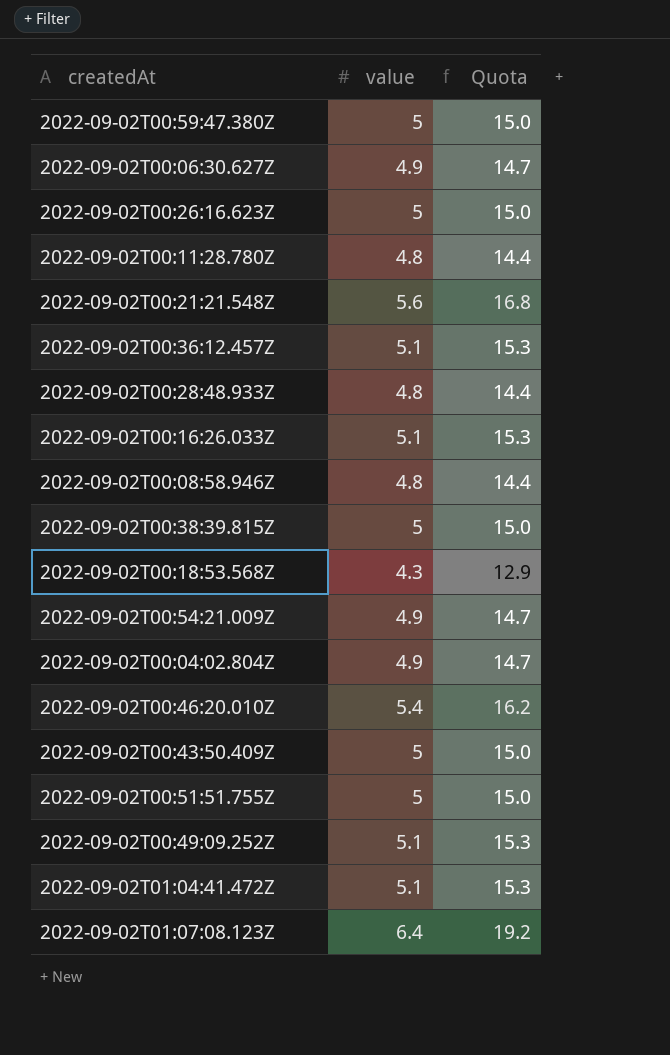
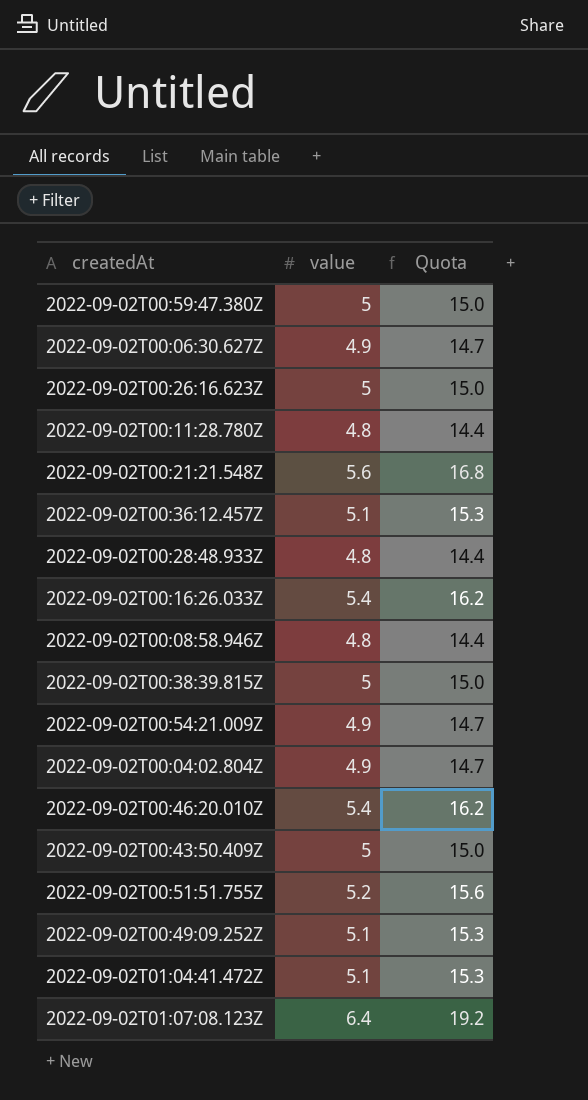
row 2022-09-02T00:18:53.568Z: 4.3 | 12.9 -> none
2022-09-02T00:16:26.033Z | value: 5.1 -> 5.4
2022-09-02T00:16:26.033Z | Quota: 15.3 -> 16.2
2022-09-02T00:51:51.755Z | value: 5 -> 5.2
2022-09-02T00:51:51.755Z | Quota: 15.0 -> 15.6

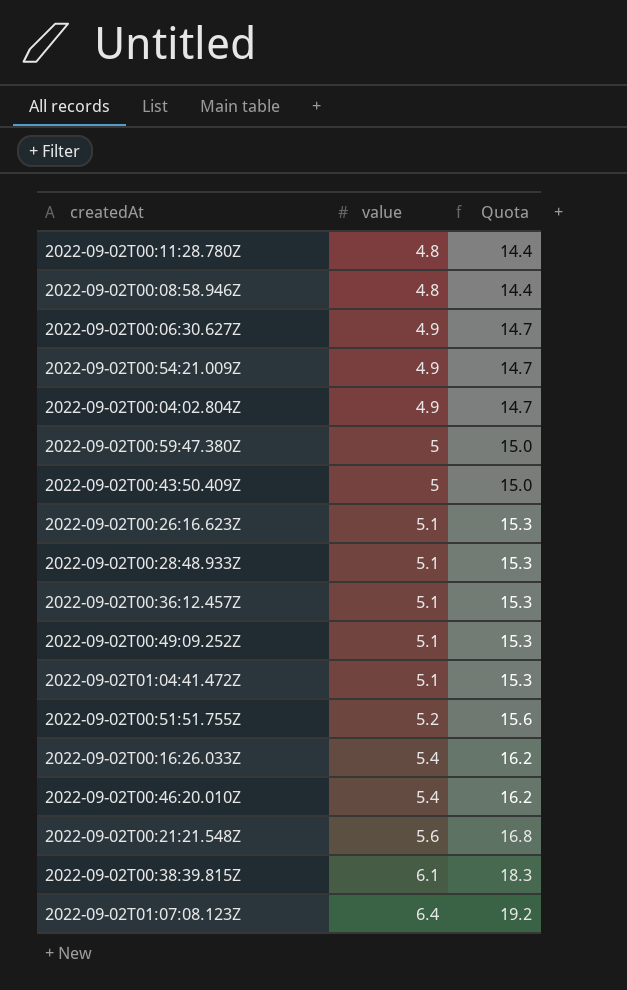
row order: none -> value ascending
2022-09-02T00:26:16.623Z | value: 5 -> 5.1
2022-09-02T00:26:16.623Z | Quota: 15.0 -> 15.3
2022-09-02T00:28:48.933Z | value: 4.8 -> 5.1
2022-09-02T00:28:48.933Z | Quota: 14.4 -> 15.3
2022-09-02T00:38:39.815Z | value: 5 -> 6.1
2022-09-02T00:38:39.815Z | Quota: 15.0 -> 18.3

